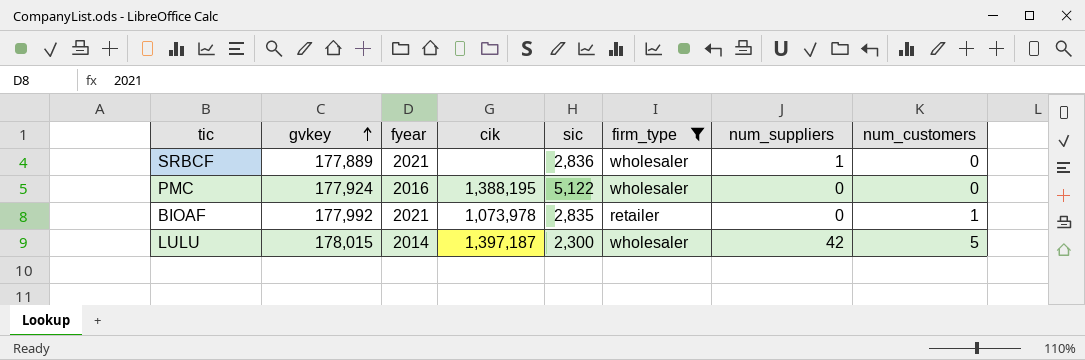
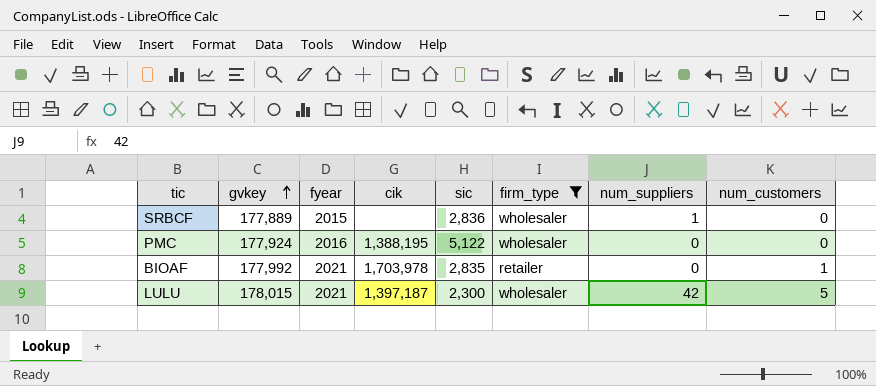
SRBCF | fyear: 2021 -> 2015
BIOAF | cik: 1,073,978 -> 1,703,978
LULU | fyear: 2014 -> 2021

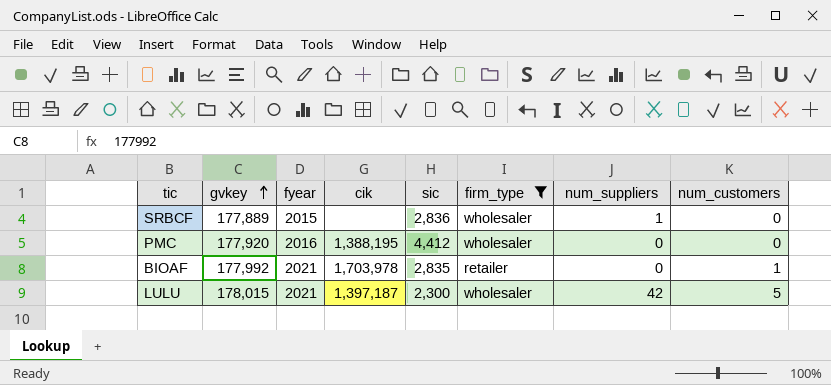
PMC | gvkey: 177,924 -> 177,920
PMC | sic: 5,122 -> 4,412

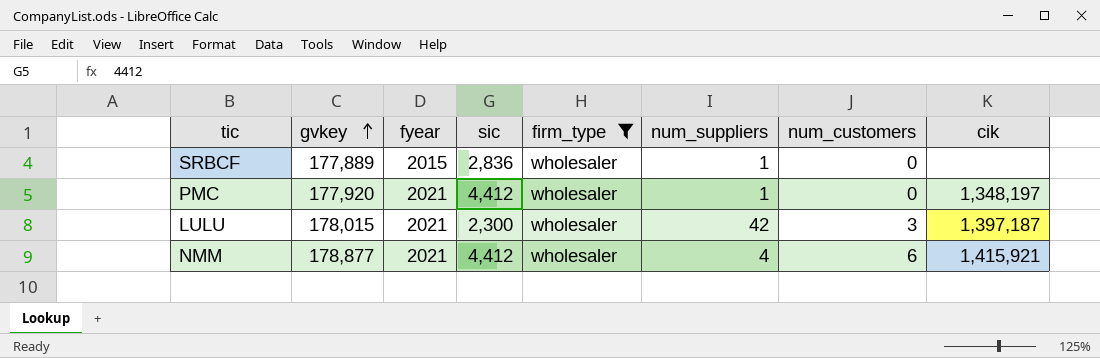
column cik | position: 4 -> 8
row BIOAF: 177,992 | 2021 | 1,703,978 | 2,835 | retailer | 0 | 1 -> none
PMC | fyear: 2016 -> 2021
PMC | num_suppliers: 0 -> 1
PMC | cik: 1,388,195 -> 1,348,197
LULU | num_customers: 5 -> 3
row NMM: none -> 178,877 | 2021 | 4,412 | wholesaler | 4 | 6 | 1,415,921

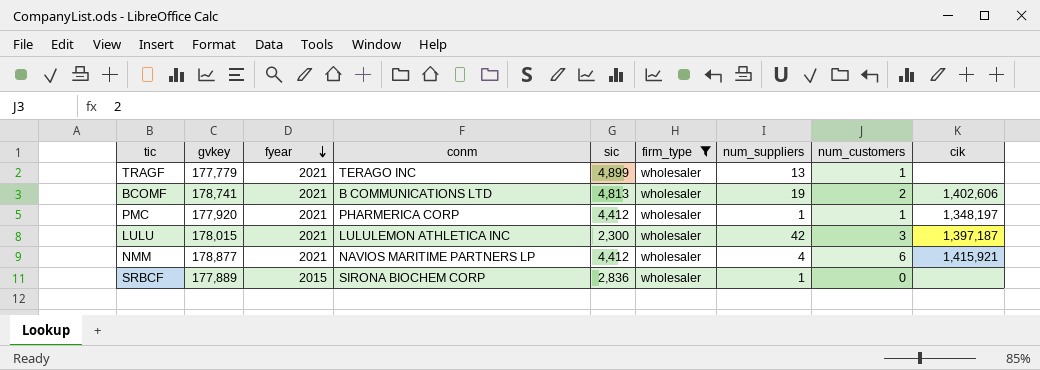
row order: gvkey ascending -> fyear descending
column conm | position: none -> 4
row TRAGF: none -> 177,779 | 2021 | TERAGO INC | 4,899 | wholesaler | 13 | 1 | none
row BCOMF: none -> 178,741 | 2021 | B COMMUNICATIONS LTD | 4,813 | wholesaler | 19 | 2 | 1,402,606
PMC | num_customers: 0 -> 1

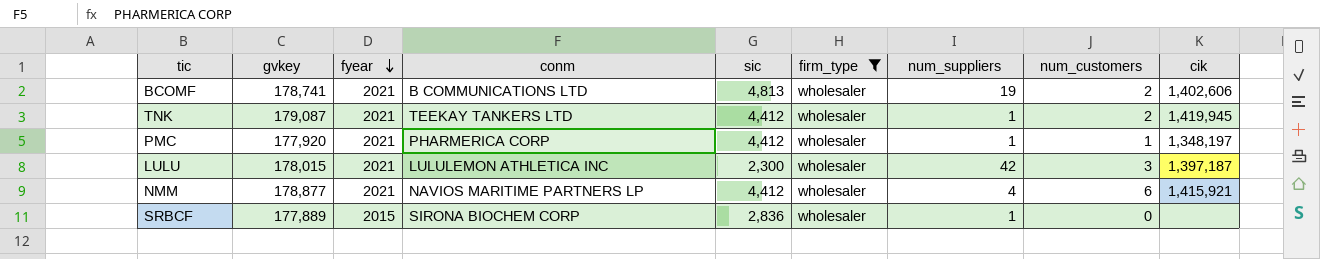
row TRAGF: 177,779 | 2021 | TERAGO INC | 4,899 | wholesaler | 13 | 1 | none -> none
row TNK: none -> 179,087 | 2021 | TEEKAY TANKERS LTD | 4,412 | wholesaler | 1 | 2 | 1,419,945

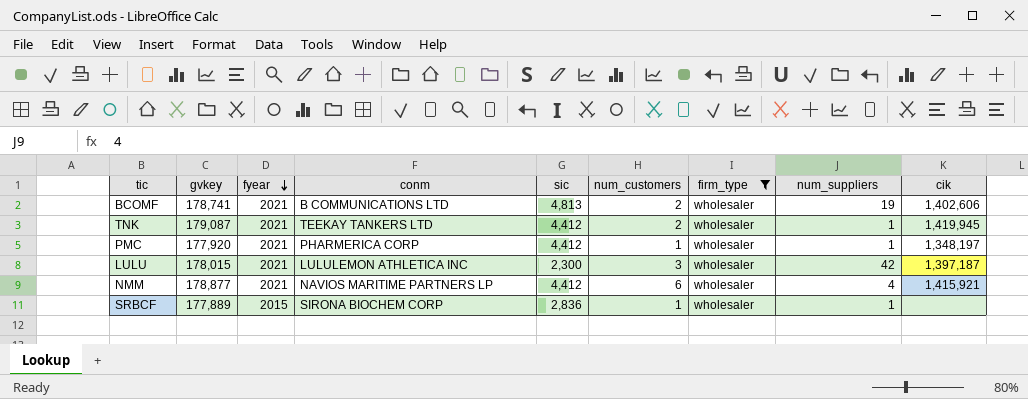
column num_customers | position: 8 -> 6
SRBCF | num_customers: 0 -> 1

